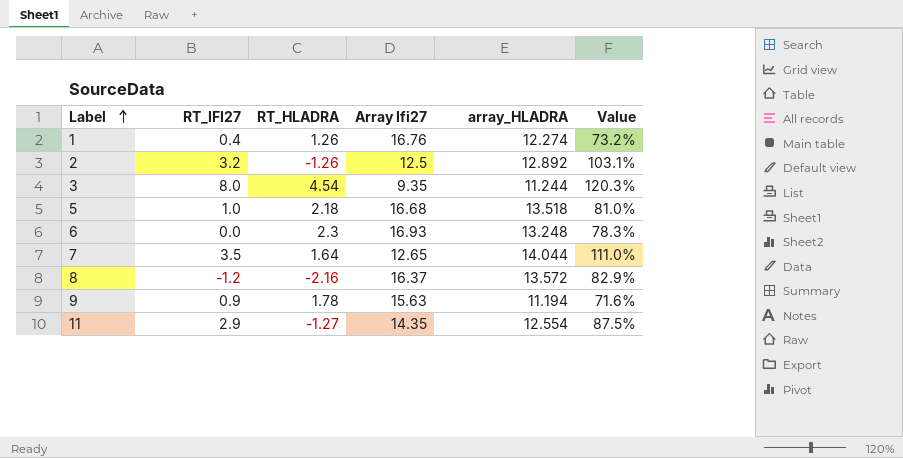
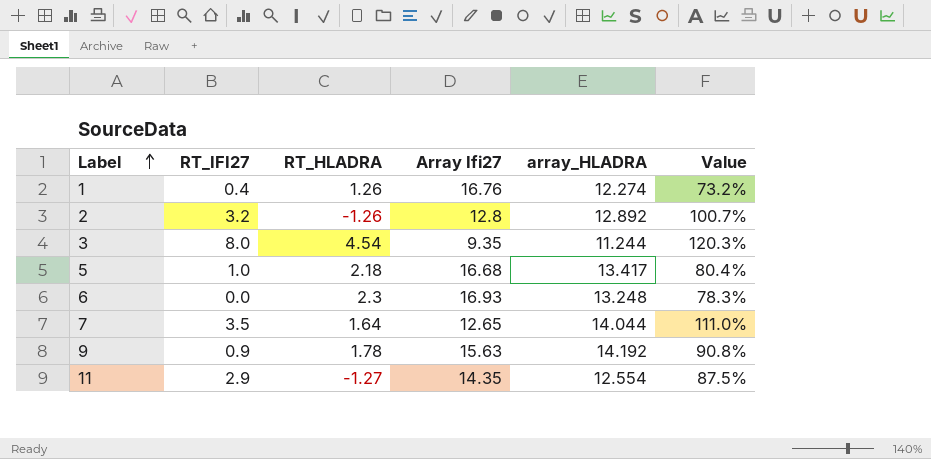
row 8: -1.2 | -2.16 | 16.37 | 13.572 | 82.9% -> none
2 | Array Ifi27: 12.5 -> 12.8
2 | Value: 103.1% -> 100.7%
5 | array_HLADRA: 13.518 -> 13.417
5 | Value: 81.0% -> 80.4%
9 | array_HLADRA: 11.194 -> 14.192
9 | Value: 71.6% -> 90.8%

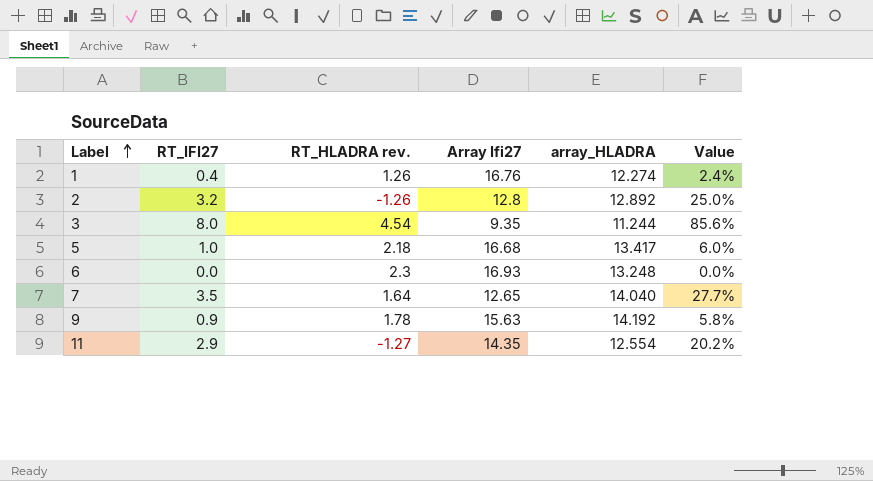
column name: RT_HLADRA -> RT_HLADRA rev.
column Value | formula: [array_HLADRA] / [Array Ifi27] -> [RT_IFI27] / [Array Ifi27]
7 | array_HLADRA: 14.044 -> 14.040

